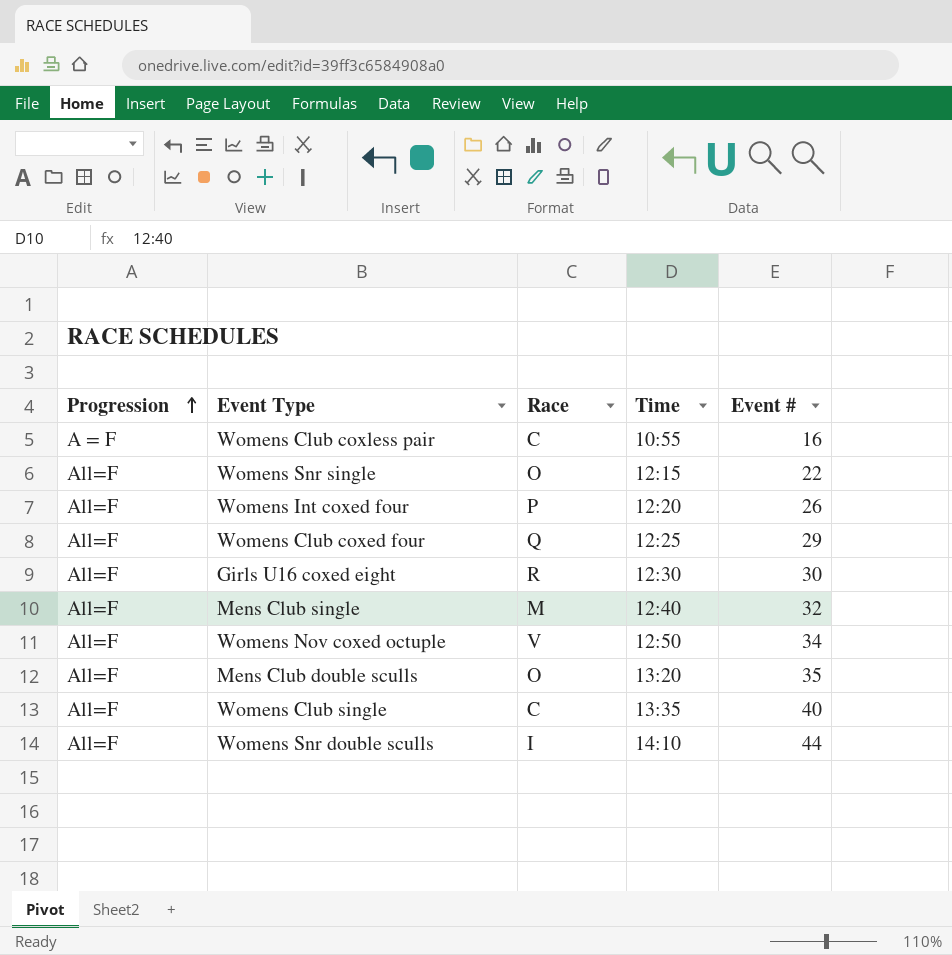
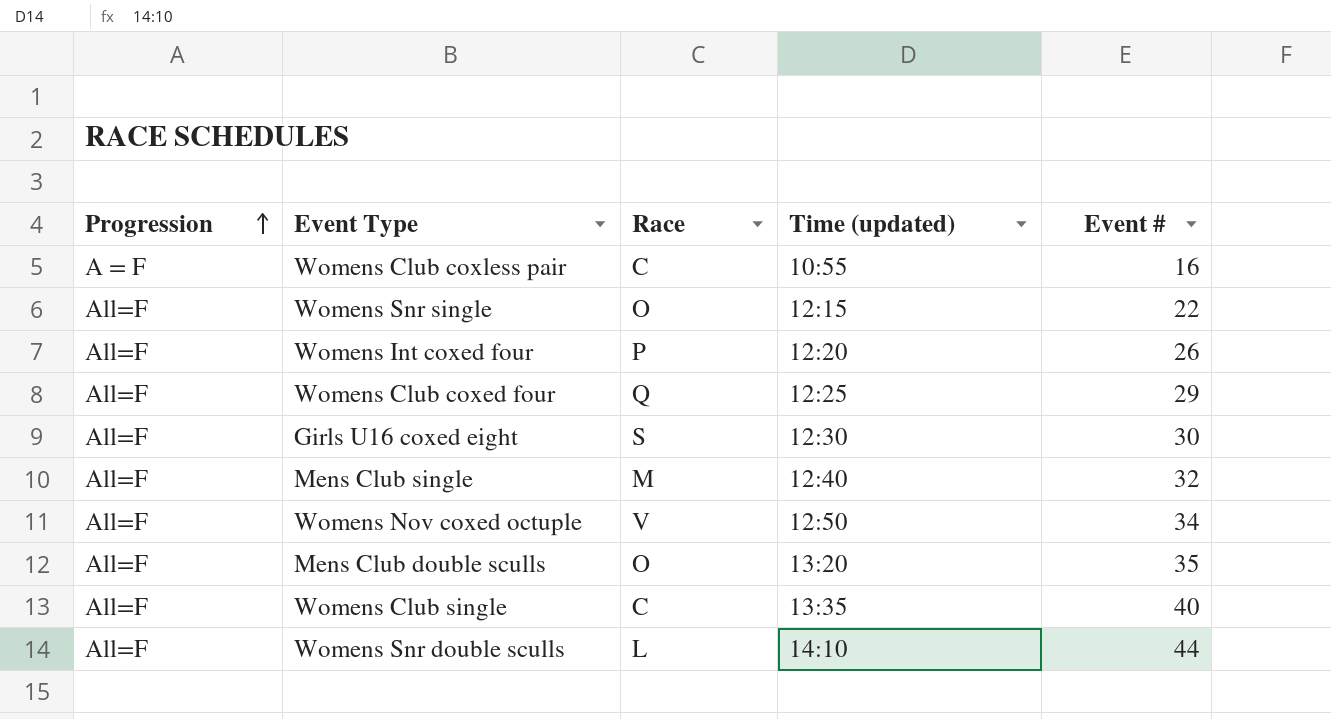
column name: Time -> Time (updated)
Girls U16 coxed eight | Race: R -> S
Womens Snr double sculls | Race: I -> L

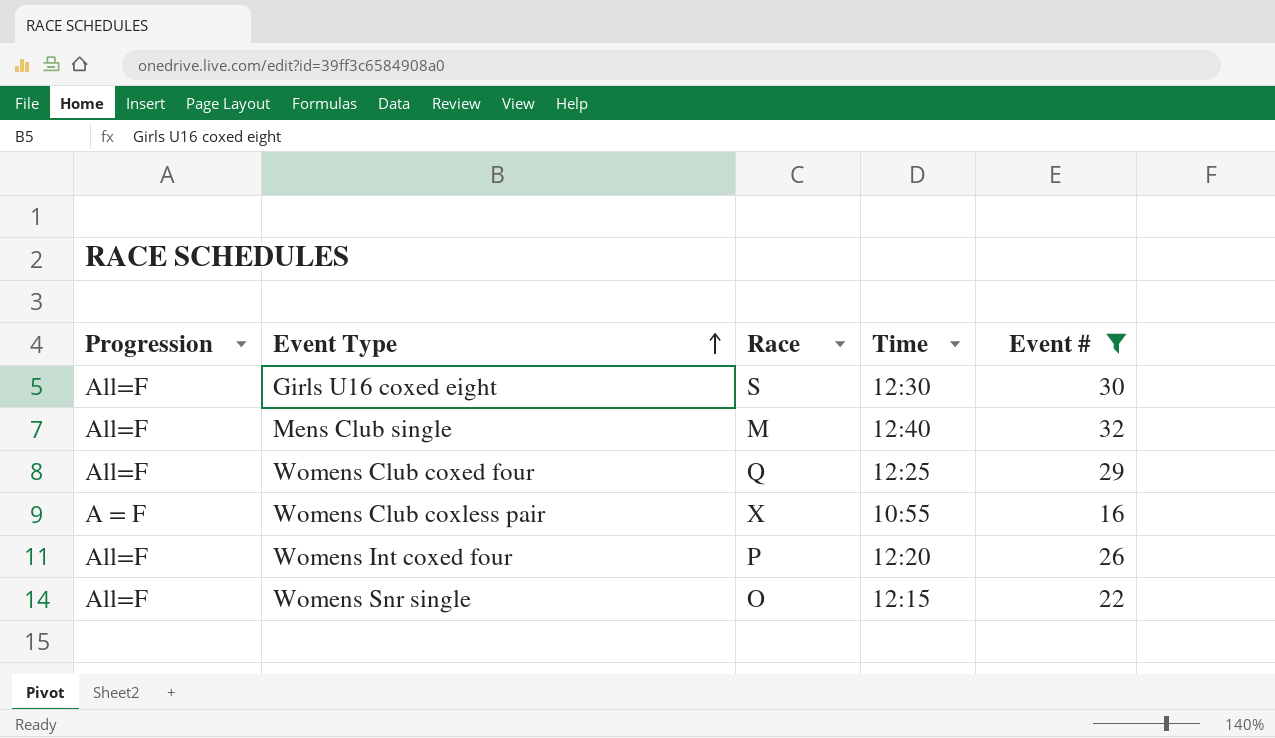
filter: none -> Event # <= 32
row order: Progression ascending -> Event Type ascending
column name: Time (updated) -> Time
Womens Club coxless pair | Race: C -> X

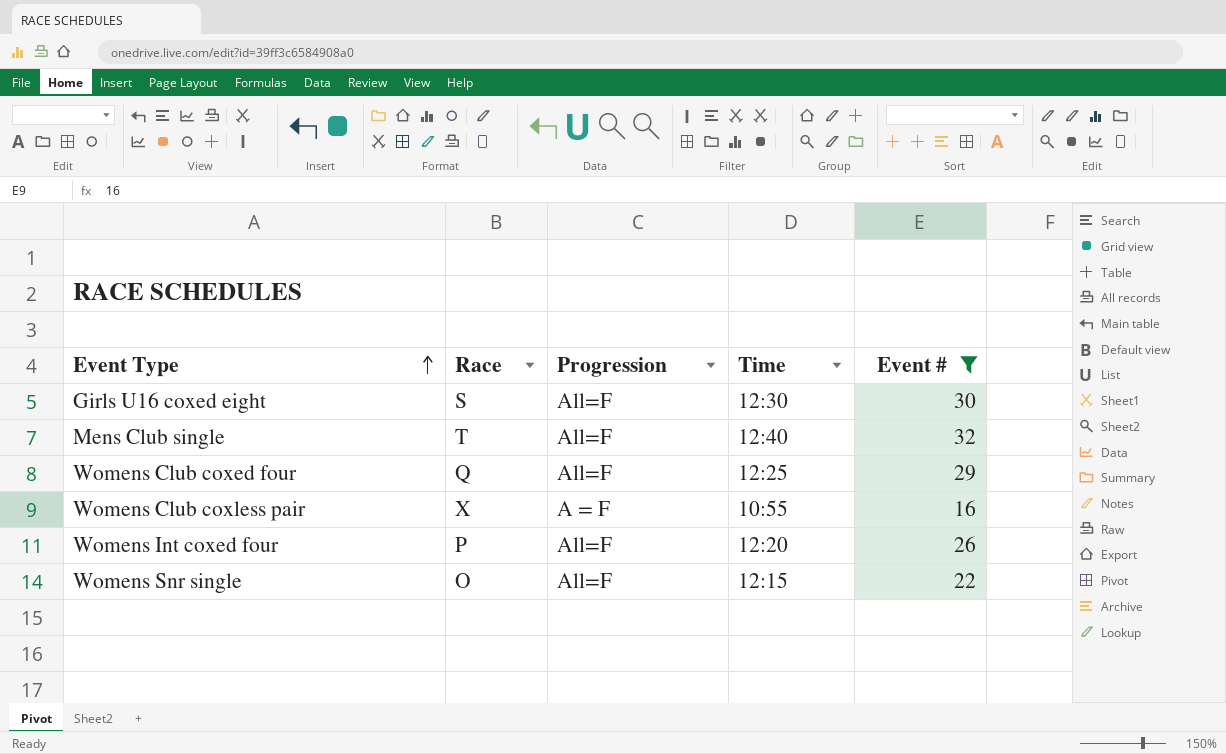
column Progression | position: 1 -> 3
Mens Club single | Race: M -> T

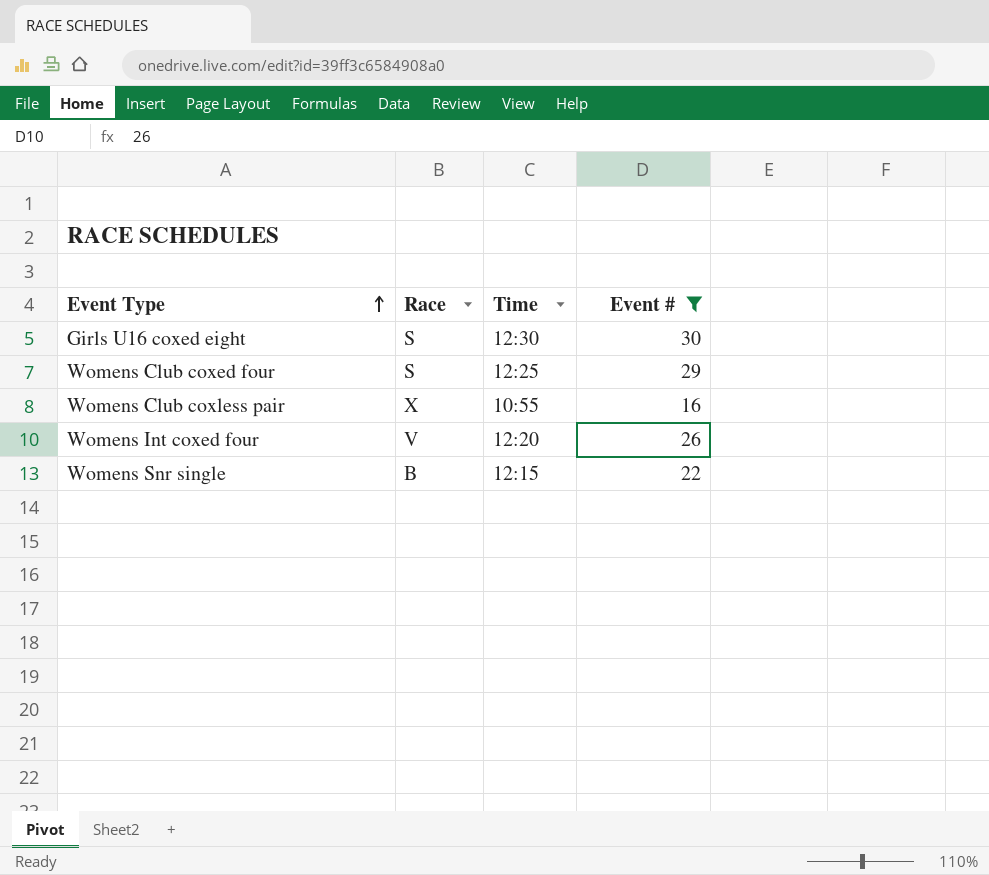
column Progression | position: 3 -> none
row Mens Club single: T | All=F | 12:40 | 32 -> none
Womens Club coxed four | Race: Q -> S
Womens Int coxed four | Race: P -> V
Womens Snr single | Race: O -> B

